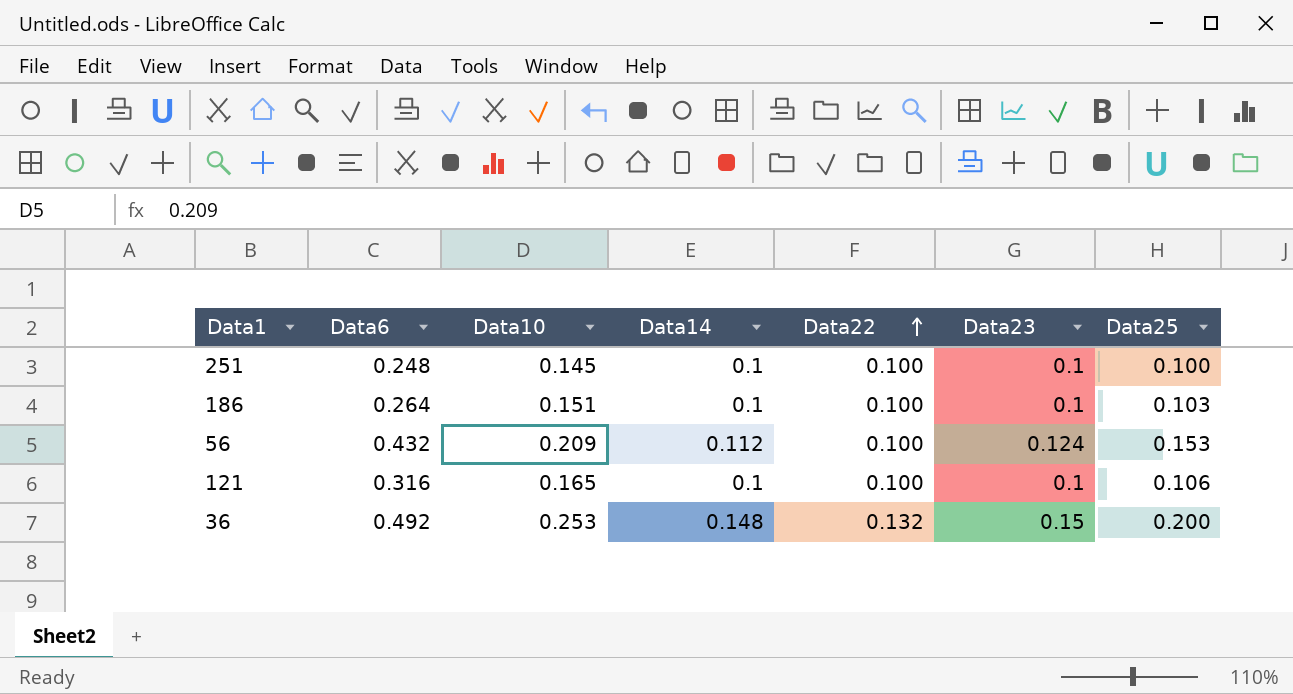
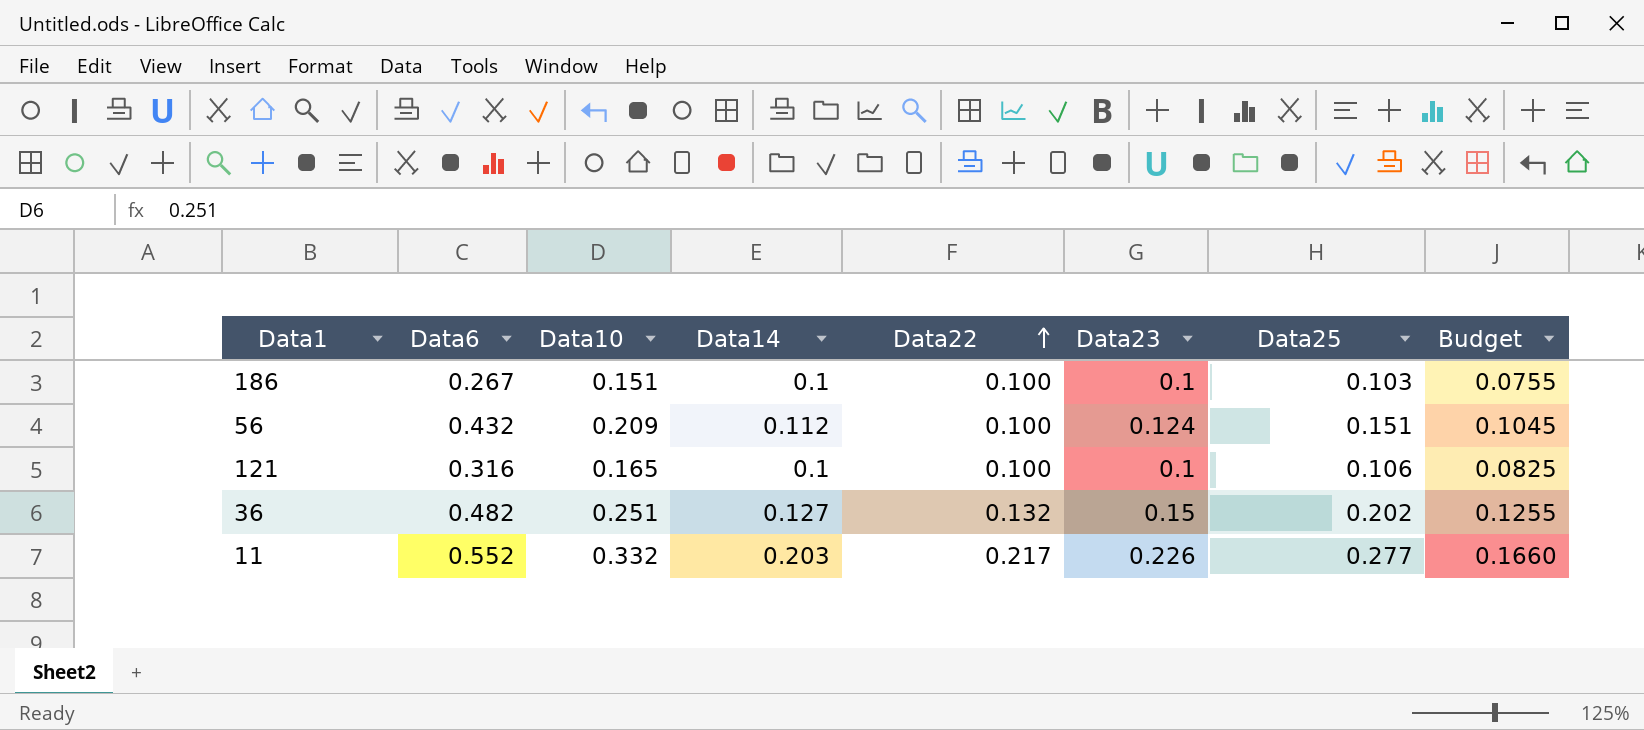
column Budget | formula: none -> [Data10] * 0.5
row 251: 0.248 | 0.145 | 0.1 | 0.100 | 0.1 | 0.100 -> none
186 | Data6: 0.264 -> 0.267
56 | Data25: 0.153 -> 0.151
36 | Data6: 0.492 -> 0.482
36 | Data10: 0.253 -> 0.251
36 | Data14: 0.148 -> 0.127
36 | Data25: 0.200 -> 0.202
row 11: none -> 0.552 | 0.332 | 0.203 | 0.217 | 0.226 | 0.277 | 0.1660

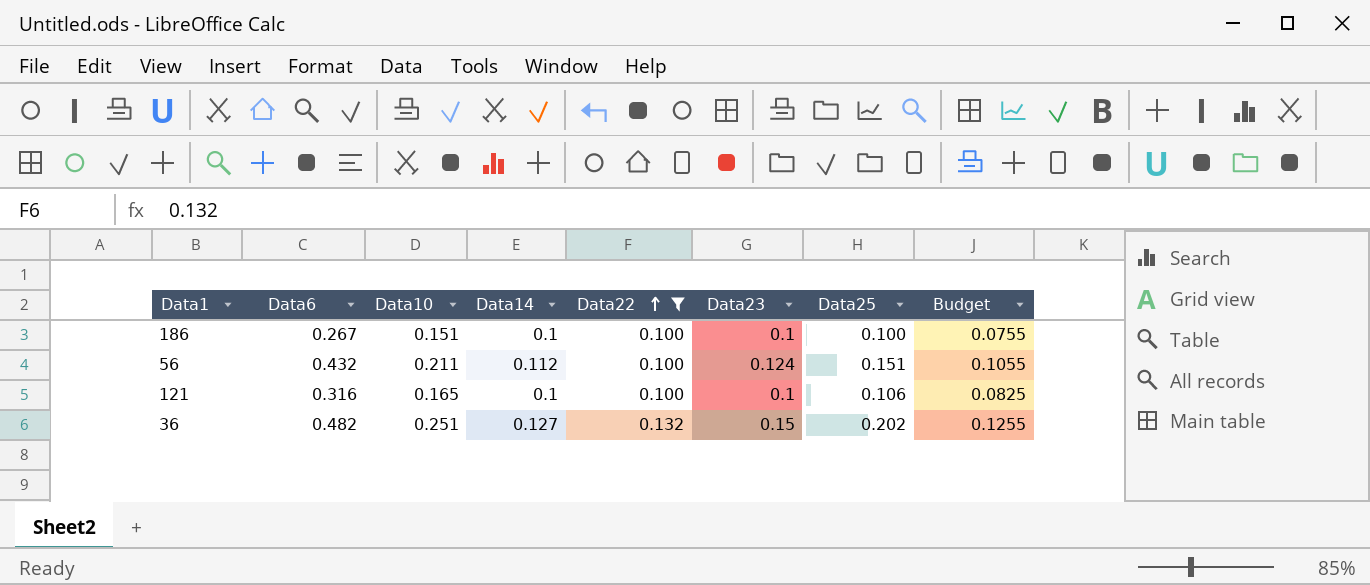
filter: none -> Data22 != 0.217
186 | Data25: 0.103 -> 0.100
56 | Data10: 0.209 -> 0.211
56 | Budget: 0.1045 -> 0.1055

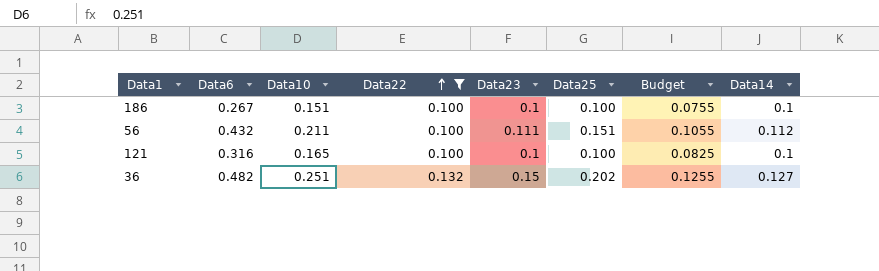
column Data14 | position: 4 -> 8
56 | Data23: 0.124 -> 0.111
121 | Data25: 0.106 -> 0.100

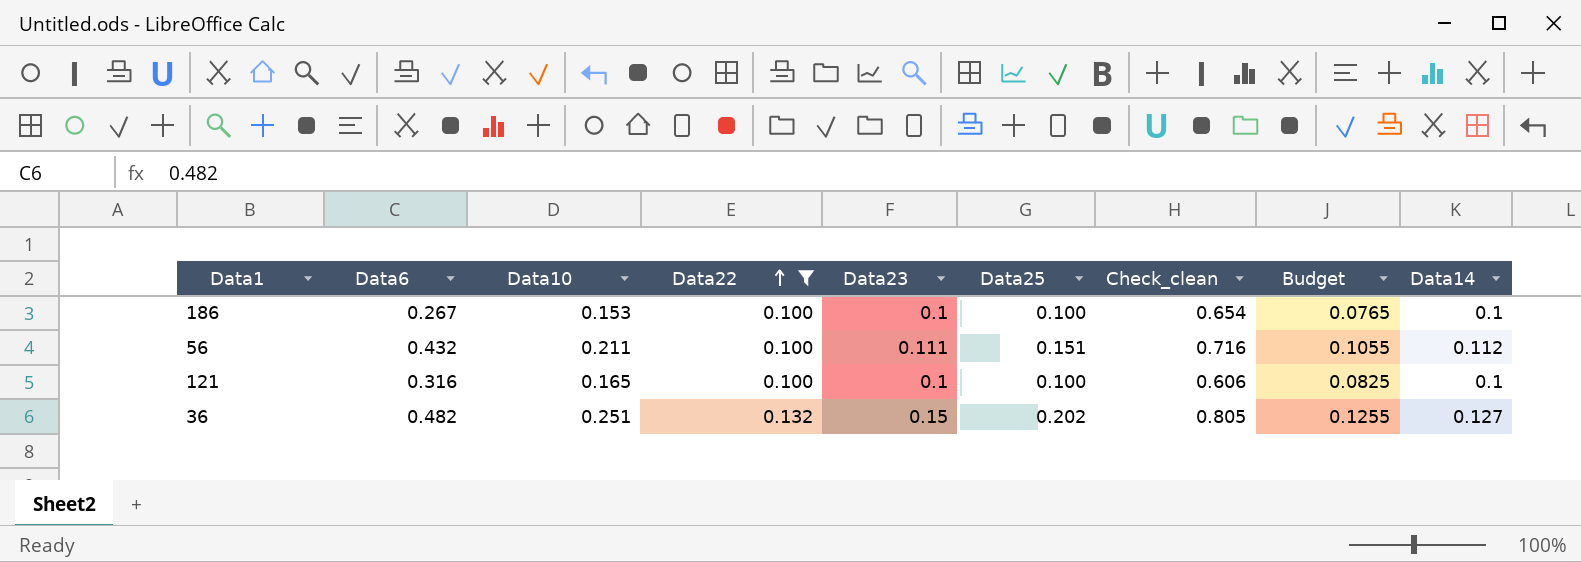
column Check_clean | formula: none -> [Data25] / [Data10]
186 | Data10: 0.151 -> 0.153
186 | Budget: 0.0755 -> 0.0765

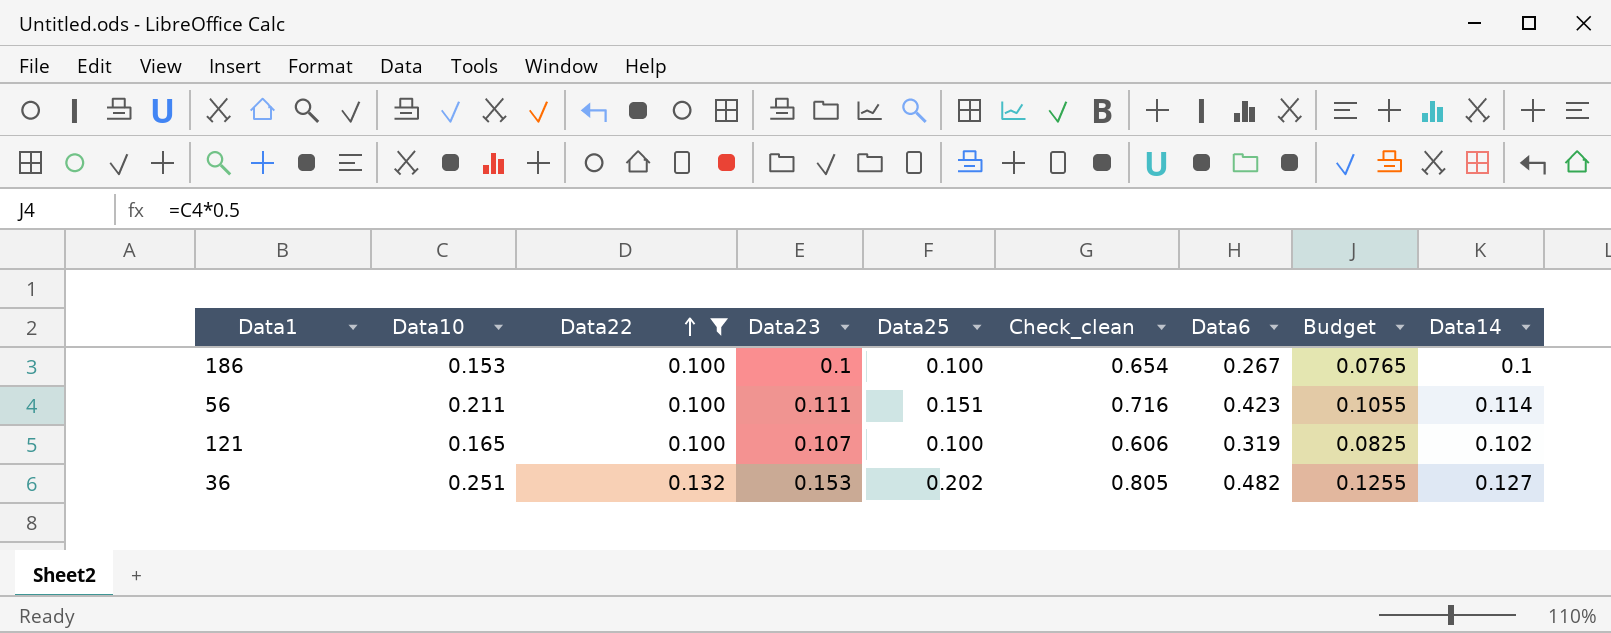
column Data6 | position: 2 -> 7
56 | Data6: 0.432 -> 0.423
56 | Data14: 0.112 -> 0.114
121 | Data23: 0.1 -> 0.107
121 | Data6: 0.316 -> 0.319
121 | Data14: 0.1 -> 0.102
36 | Data23: 0.15 -> 0.153

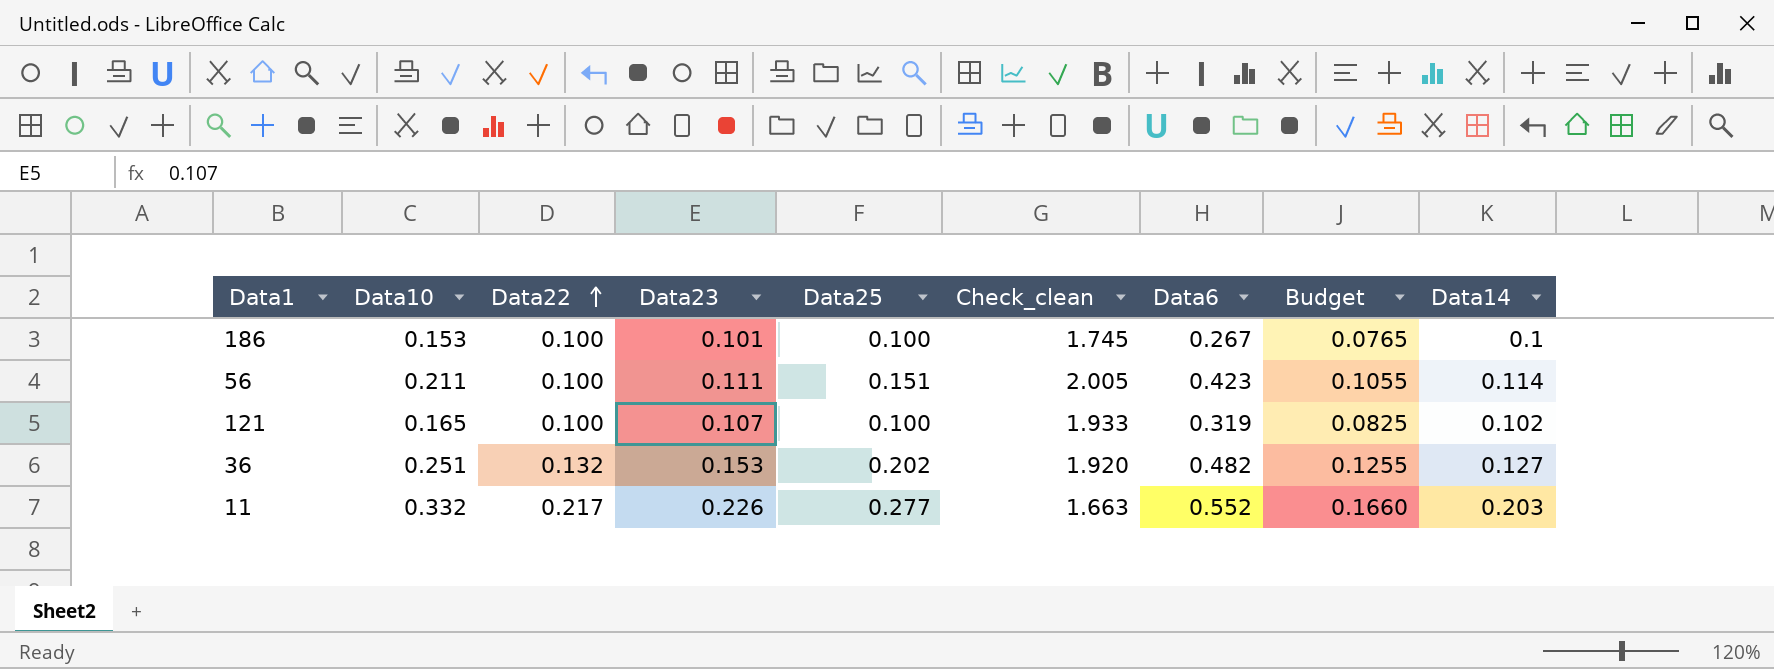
filter: Data22 != 0.217 -> none
column Check_clean | formula: [Data25] / [Data10] -> [Data6] / [Data10]
186 | Data23: 0.1 -> 0.101

